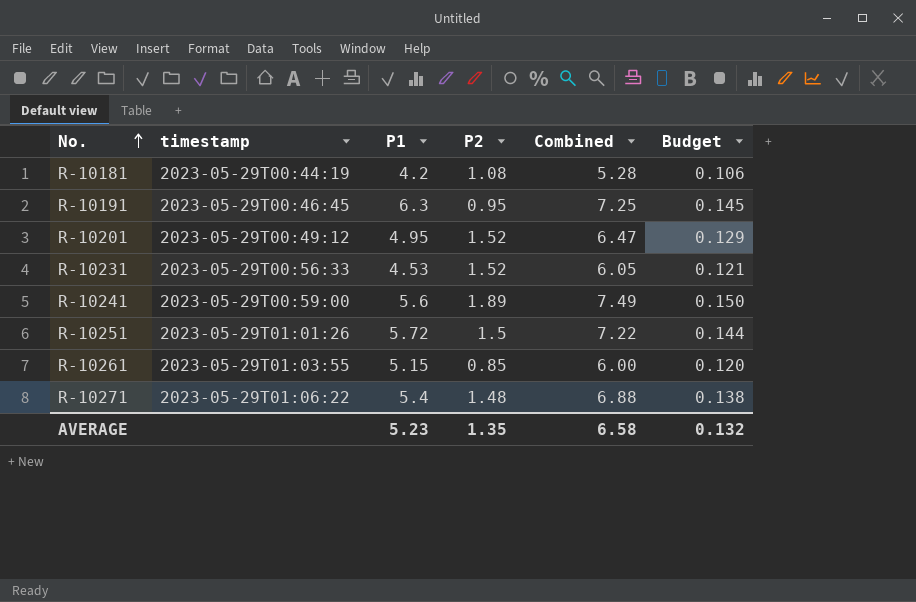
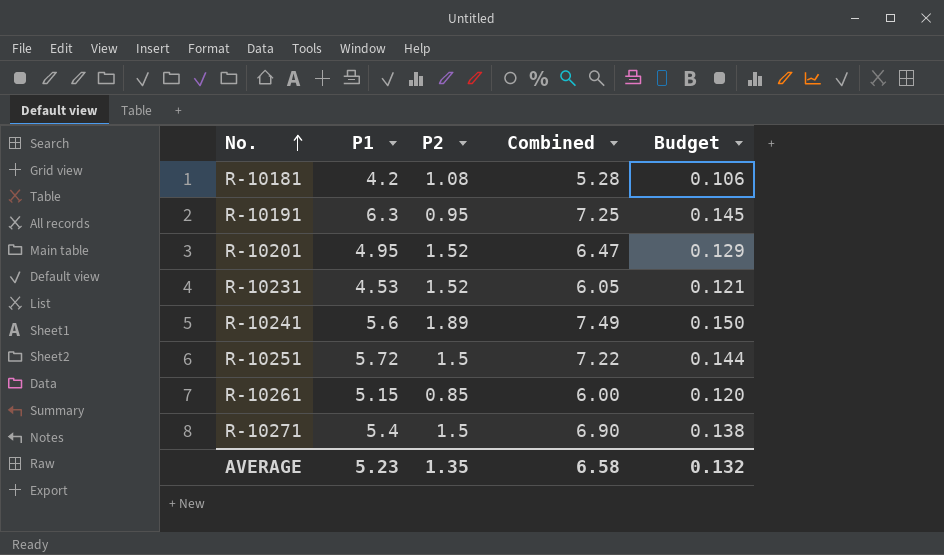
column timestamp | position: 2 -> none
R-10271 | P2: 1.48 -> 1.5
R-10271 | Combined: 6.88 -> 6.90

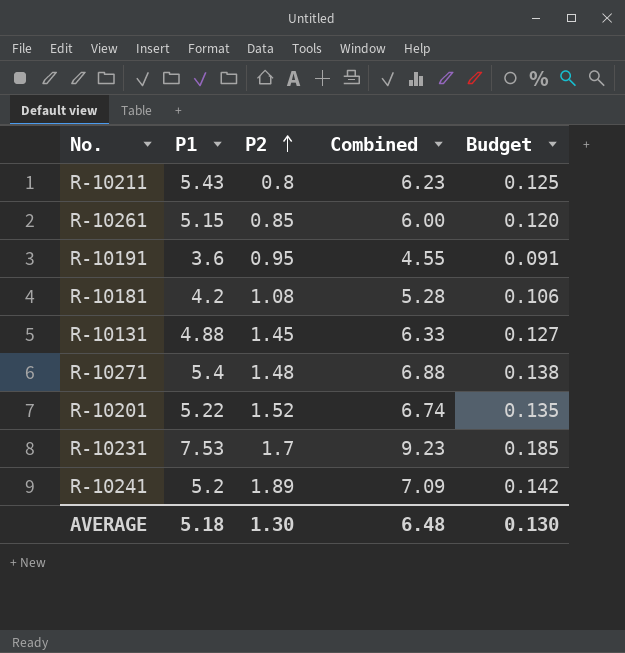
row order: No. ascending -> P2 ascending
row R-10251: 5.72 | 1.5 | 7.22 | 0.144 -> none
row R-10211: none -> 5.43 | 0.8 | 6.23 | 0.125
R-10191 | P1: 6.3 -> 3.6
R-10191 | Combined: 7.25 -> 4.55
R-10191 | Budget: 0.145 -> 0.091
row R-10131: none -> 4.88 | 1.45 | 6.33 | 0.127
R-10271 | P2: 1.5 -> 1.48
R-10271 | Combined: 6.90 -> 6.88
R-10201 | P1: 4.95 -> 5.22
R-10201 | Combined: 6.47 -> 6.74
R-10201 | Budget: 0.129 -> 0.135
R-10231 | P1: 4.53 -> 7.53
R-10231 | P2: 1.52 -> 1.7
R-10231 | Combined: 6.05 -> 9.23
R-10231 | Budget: 0.121 -> 0.185
R-10241 | P1: 5.6 -> 5.2
R-10241 | Combined: 7.49 -> 7.09
R-10241 | Budget: 0.150 -> 0.142
AVERAGE | P1: 5.23 -> 5.18
AVERAGE | P2: 1.35 -> 1.30
AVERAGE | Combined: 6.58 -> 6.48
AVERAGE | Budget: 0.132 -> 0.130

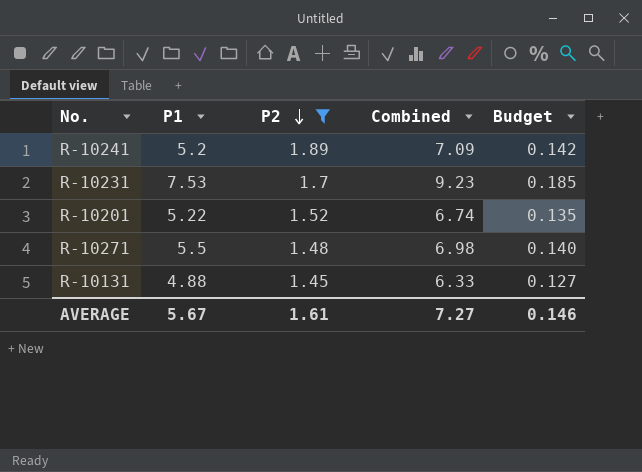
filter: none -> P2 >= 1.45
row order: P2 ascending -> P2 descending
R-10271 | P1: 5.4 -> 5.5
R-10271 | Combined: 6.88 -> 6.98
R-10271 | Budget: 0.138 -> 0.140
AVERAGE | P1: 5.18 -> 5.67
AVERAGE | P2: 1.30 -> 1.61
AVERAGE | Combined: 6.48 -> 7.27
AVERAGE | Budget: 0.130 -> 0.146

